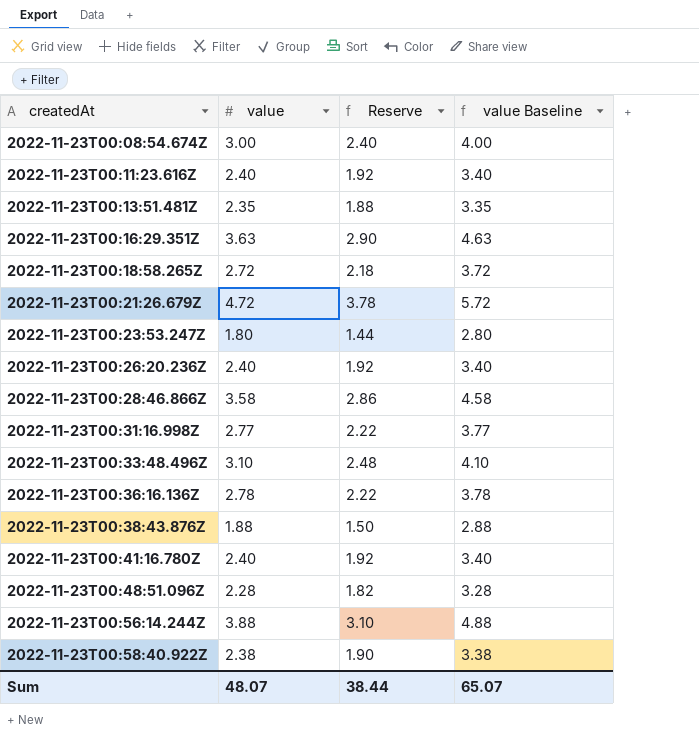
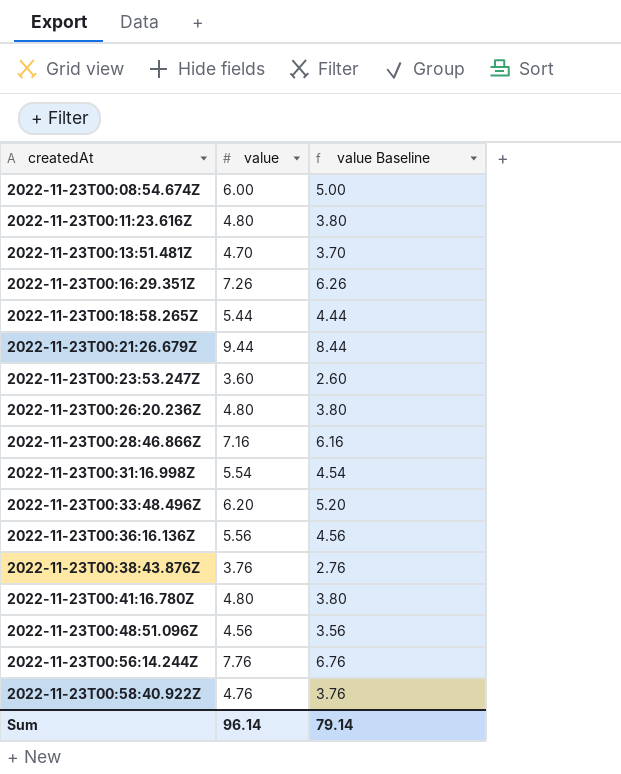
column Reserve | formula: [value] * 0.8 -> none
column value Baseline | formula: [value] + 1 -> [value] - 1
2022-11-23T00:08:54.674Z | value: 3.00 -> 6.00
2022-11-23T00:11:23.616Z | value: 2.40 -> 4.80
2022-11-23T00:13:51.481Z | value: 2.35 -> 4.70
2022-11-23T00:16:29.351Z | value: 3.63 -> 7.26
2022-11-23T00:18:58.265Z | value: 2.72 -> 5.44
2022-11-23T00:21:26.679Z | value: 4.72 -> 9.44
2022-11-23T00:23:53.247Z | value: 1.80 -> 3.60
2022-11-23T00:26:20.236Z | value: 2.40 -> 4.80
2022-11-23T00:28:46.866Z | value: 3.58 -> 7.16
2022-11-23T00:31:16.998Z | value: 2.77 -> 5.54
2022-11-23T00:33:48.496Z | value: 3.10 -> 6.20
2022-11-23T00:36:16.136Z | value: 2.78 -> 5.56
2022-11-23T00:38:43.876Z | value: 1.88 -> 3.76
2022-11-23T00:41:16.780Z | value: 2.40 -> 4.80
2022-11-23T00:48:51.096Z | value: 2.28 -> 4.56
2022-11-23T00:56:14.244Z | value: 3.88 -> 7.76
2022-11-23T00:58:40.922Z | value: 2.38 -> 4.76
Sum | value: 48.07 -> 96.14
Sum | value Baseline: 65.07 -> 79.14

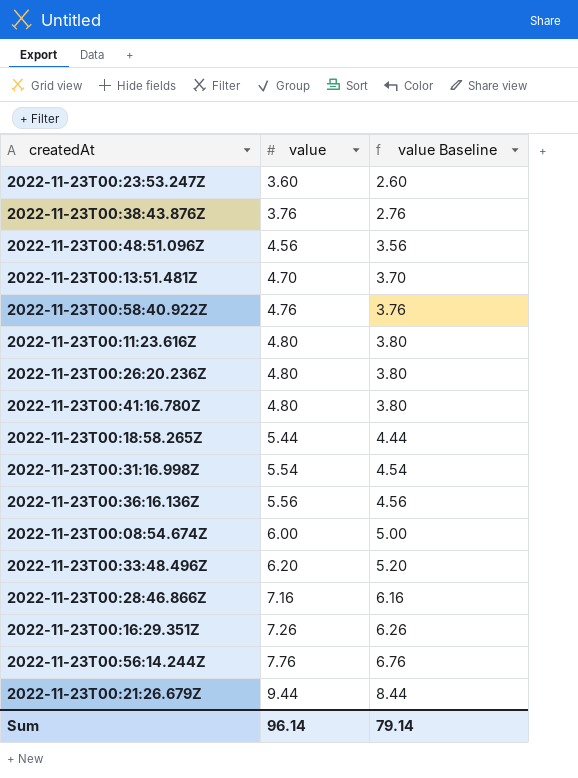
row order: createdAt ascending -> value ascending

